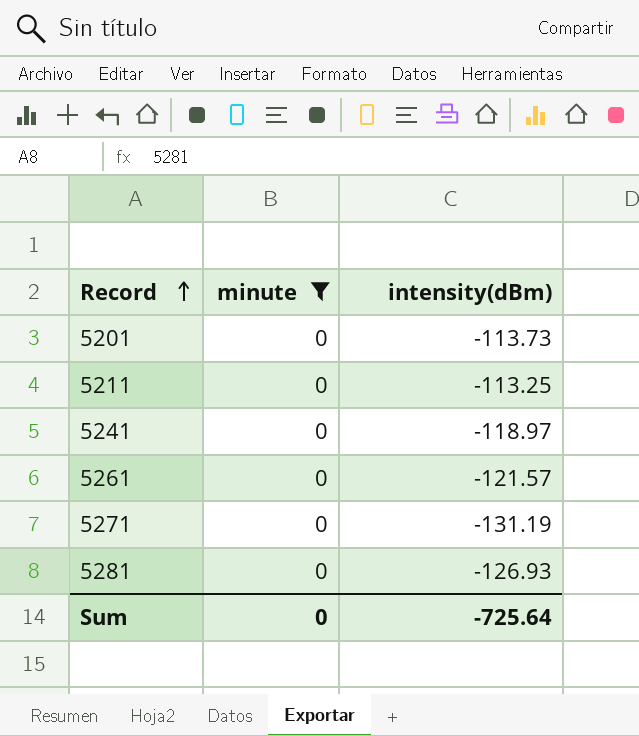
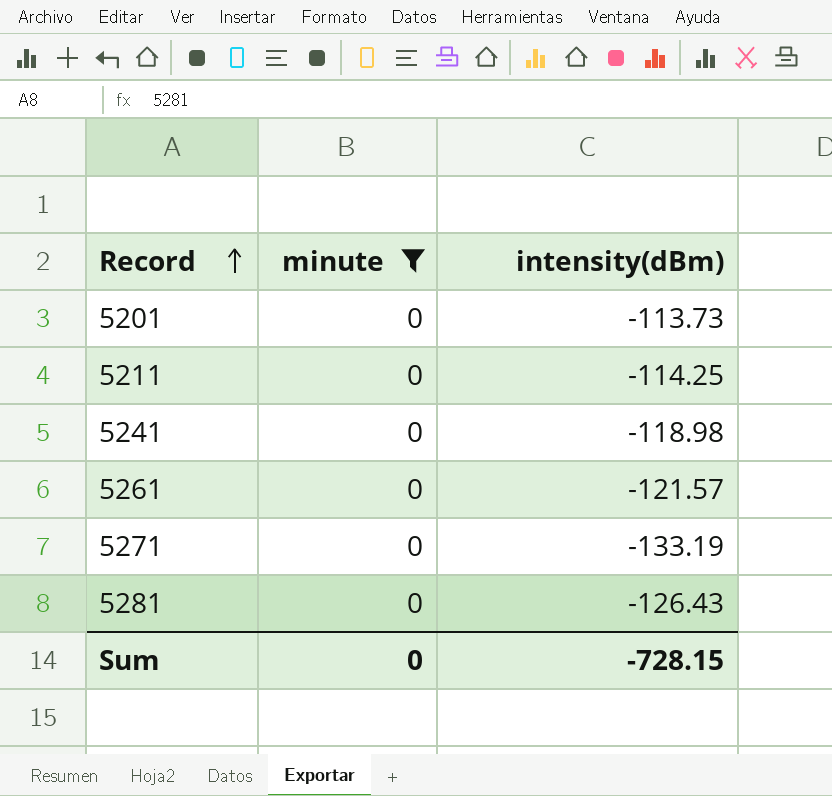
5211 | intensity(dBm): -113.25 -> -114.25
5241 | intensity(dBm): -118.97 -> -118.98
5271 | intensity(dBm): -131.19 -> -133.19
5281 | intensity(dBm): -126.93 -> -126.43
Sum | intensity(dBm): -725.64 -> -728.15

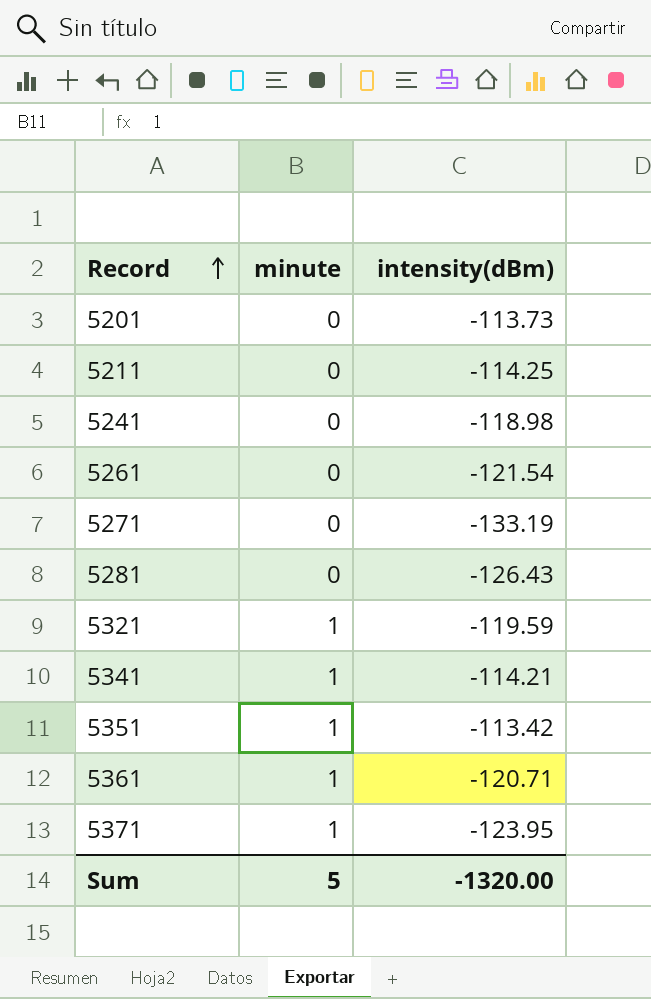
filter: minute = 0 -> none
5261 | intensity(dBm): -121.57 -> -121.54
Sum | minute: 0 -> 5
Sum | intensity(dBm): -728.15 -> -1320.00

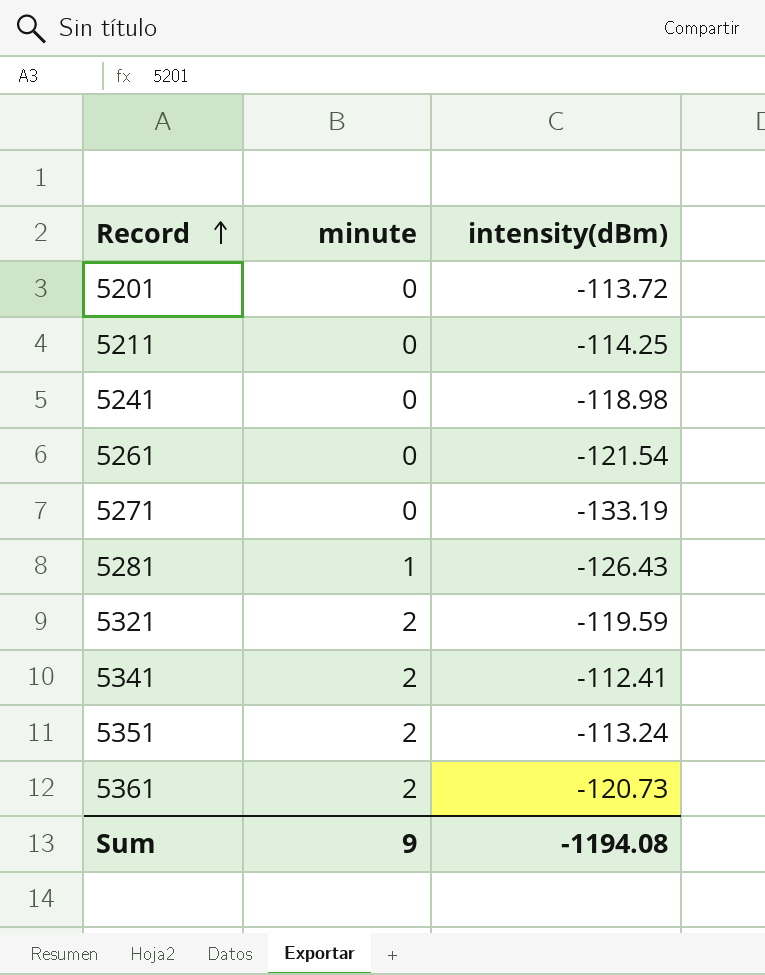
row 5371: 1 | -123.95 -> none
5201 | intensity(dBm): -113.73 -> -113.72
5281 | minute: 0 -> 1
5321 | minute: 1 -> 2
5341 | minute: 1 -> 2
5341 | intensity(dBm): -114.21 -> -112.41
5351 | minute: 1 -> 2
5351 | intensity(dBm): -113.42 -> -113.24
5361 | minute: 1 -> 2
5361 | intensity(dBm): -120.71 -> -120.73
Sum | minute: 5 -> 9
Sum | intensity(dBm): -1320.00 -> -1194.08

